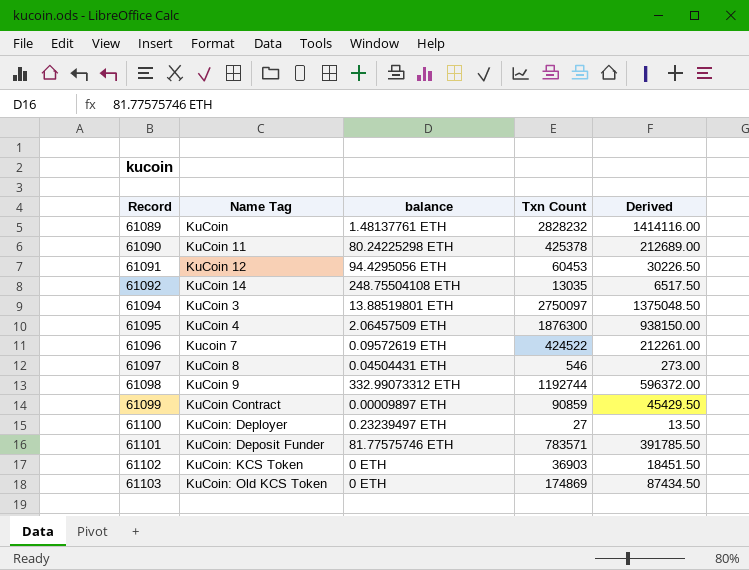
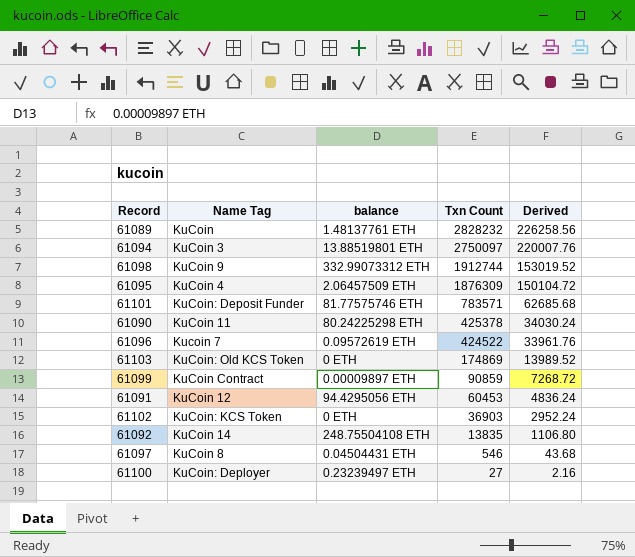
row order: Record ascending -> Txn Count descending
column Derived | formula: [Txn Count] * 0.5 -> [Txn Count] * 0.08
61098 | Txn Count: 1192744 -> 1912744
61095 | Txn Count: 1876300 -> 1876309
61092 | Txn Count: 13035 -> 13835

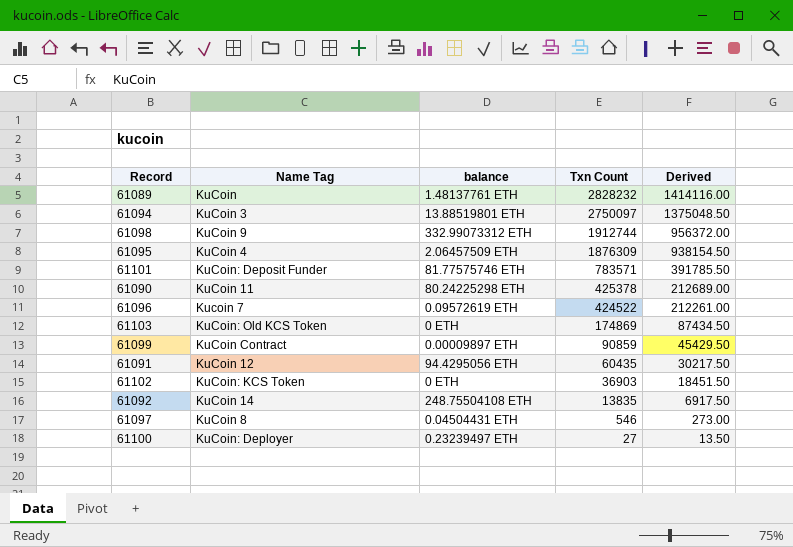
column Derived | formula: [Txn Count] * 0.08 -> [Txn Count] * 0.5
61091 | Txn Count: 60453 -> 60435

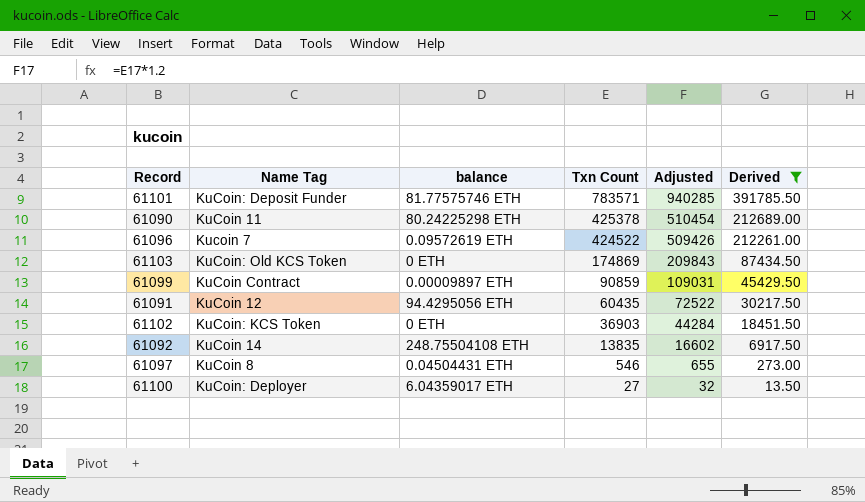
filter: none -> Derived <= 391785.50
column Adjusted | formula: none -> [Txn Count] * 1.2
61100 | balance: 0.23239497 ETH -> 6.04359017 ETH

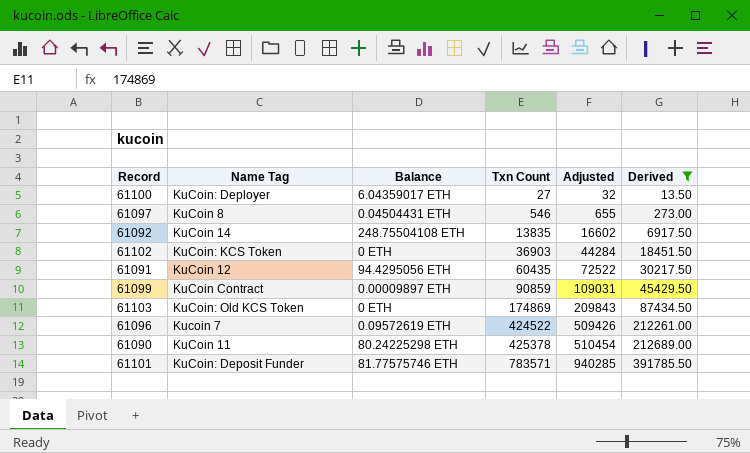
row order: Txn Count descending -> Txn Count ascending
column name: balance -> Balance

